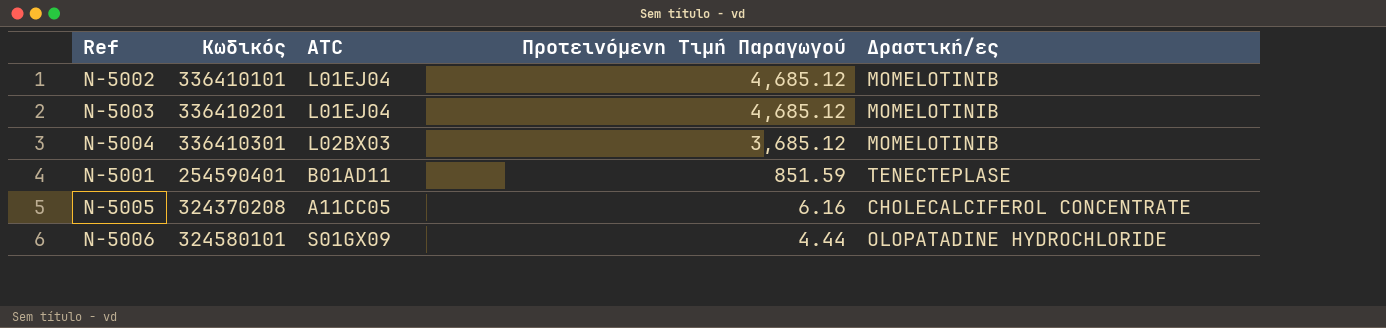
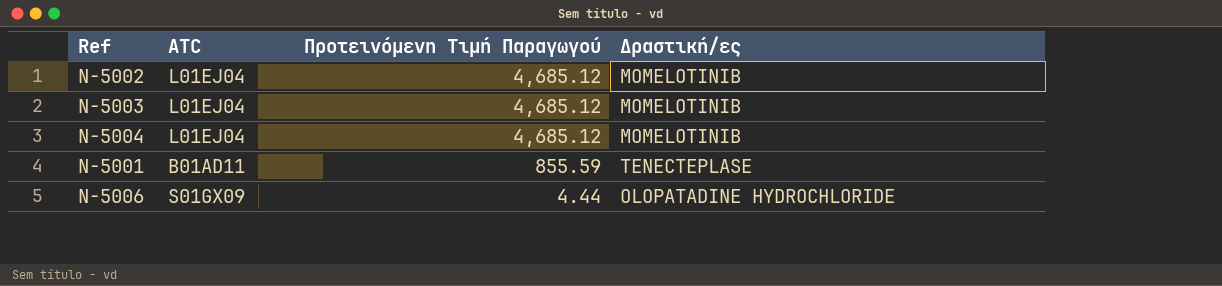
column Κωδικός | position: 2 -> none
row N-5005: 324370208 | A11CC05 | 6.16 | CHOLECALCIFEROL CONCENTRATE -> none
N-5004 | ATC: L02BX03 -> L01EJ04
N-5004 | Προτεινόμενη Τιμή Παραγωγού: 3,685.12 -> 4,685.12
N-5001 | Προτεινόμενη Τιμή Παραγωγού: 851.59 -> 855.59

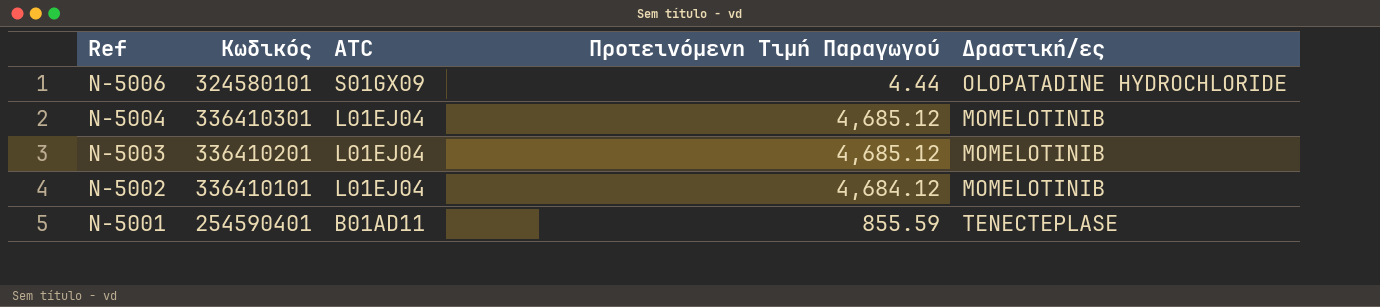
row order: Προτεινόμενη Τιμή Παραγωγού descending -> Ref descending
column Κωδικός | position: none -> 2
N-5002 | Προτεινόμενη Τιμή Παραγωγού: 4,685.12 -> 4,684.12

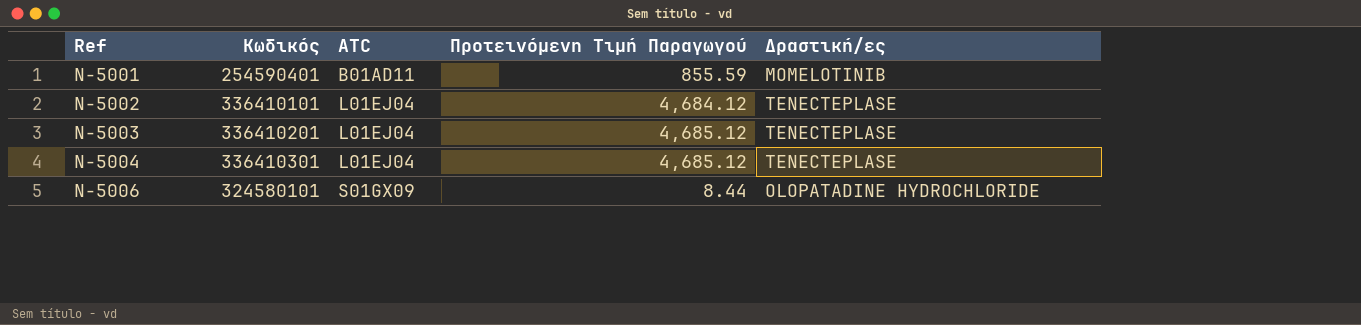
row order: Ref descending -> Ref ascending
N-5001 | Δραστική/ες: TENECTEPLASE -> MOMELOTINIB
N-5002 | Δραστική/ες: MOMELOTINIB -> TENECTEPLASE
N-5003 | Δραστική/ες: MOMELOTINIB -> TENECTEPLASE
N-5004 | Δραστική/ες: MOMELOTINIB -> TENECTEPLASE
N-5006 | Προτεινόμενη Τιμή Παραγωγού: 4.44 -> 8.44

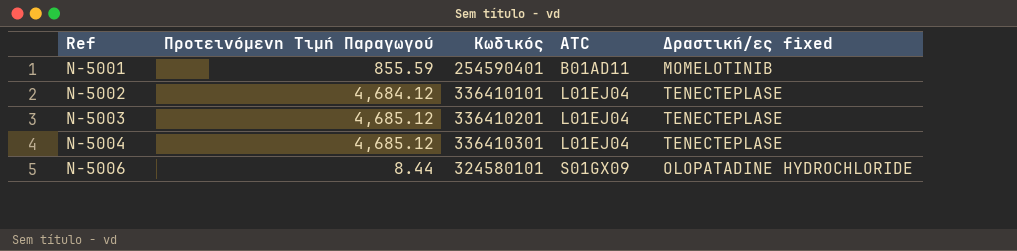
column Προτεινόμενη Τιμή Παραγωγού | position: 4 -> 2
column name: Δραστική/ες -> Δραστική/ες fixed

